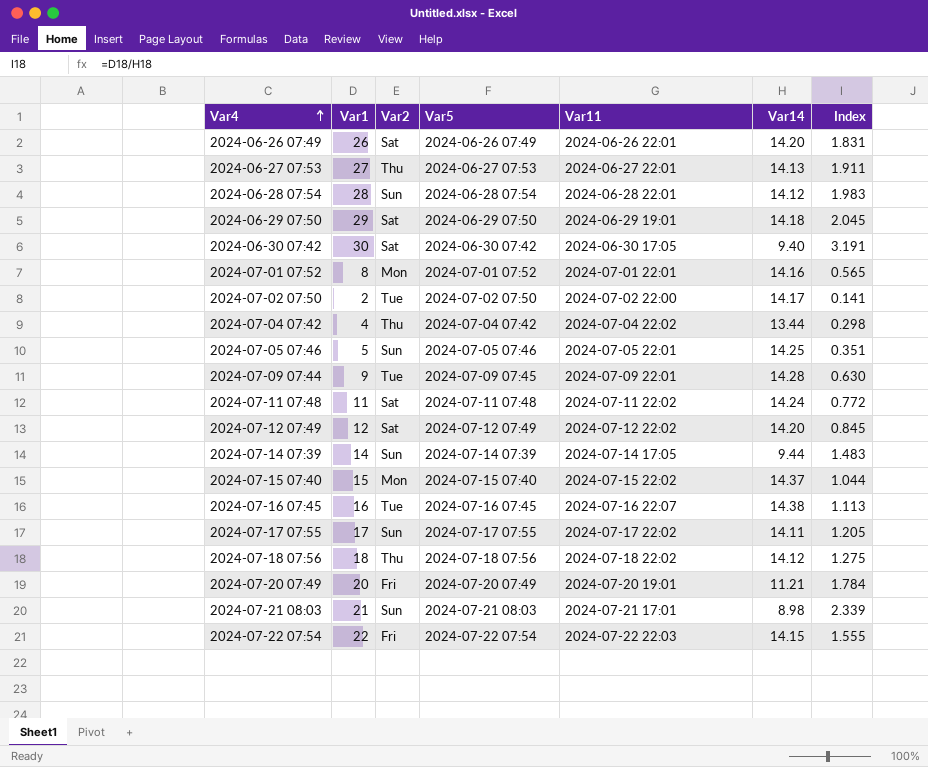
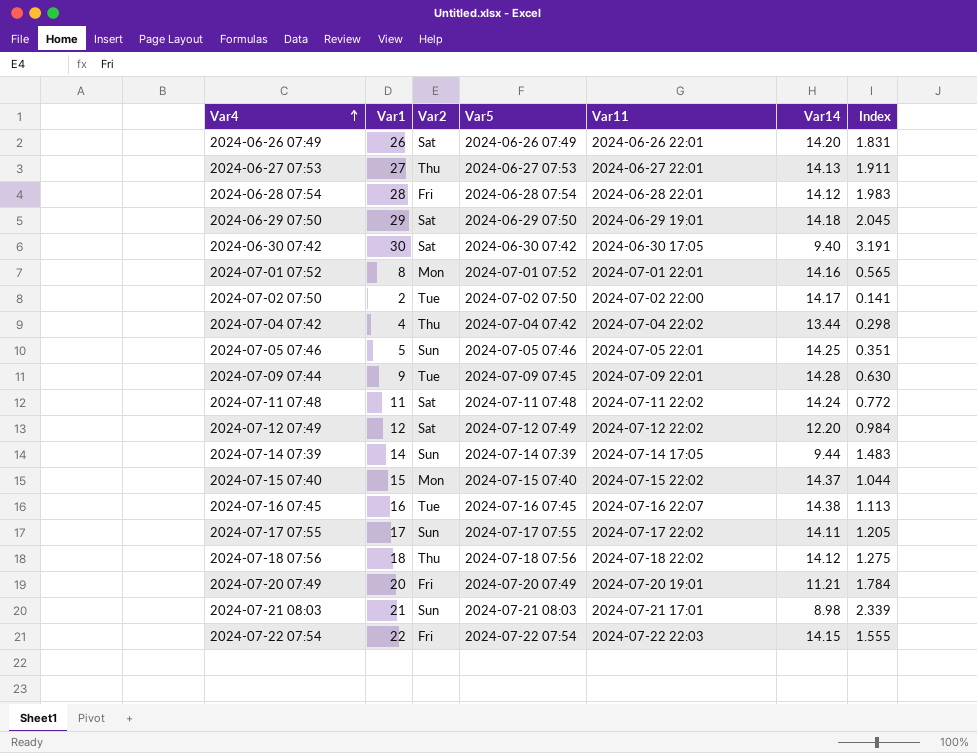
2024-06-28 07:54 | Var2: Sun -> Fri
2024-07-12 07:49 | Var14: 14.20 -> 12.20
2024-07-12 07:49 | Index: 0.845 -> 0.984

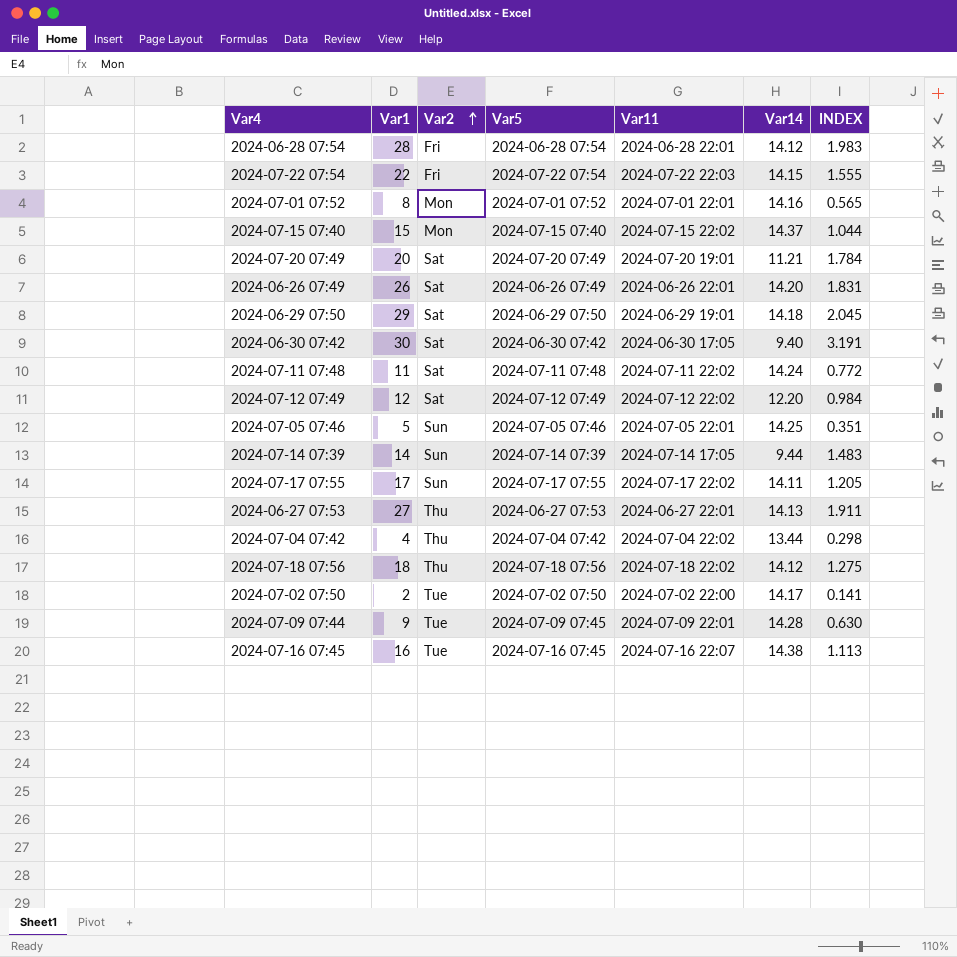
row order: Var4 ascending -> Var2 ascending
column name: Index -> INDEX
row 2024-07-21 08:03: 21 | Sun | 2024-07-21 08:03 | 2024-07-21 17:01 | 8.98 | 2.339 -> none
2024-07-20 07:49 | Var2: Fri -> Sat

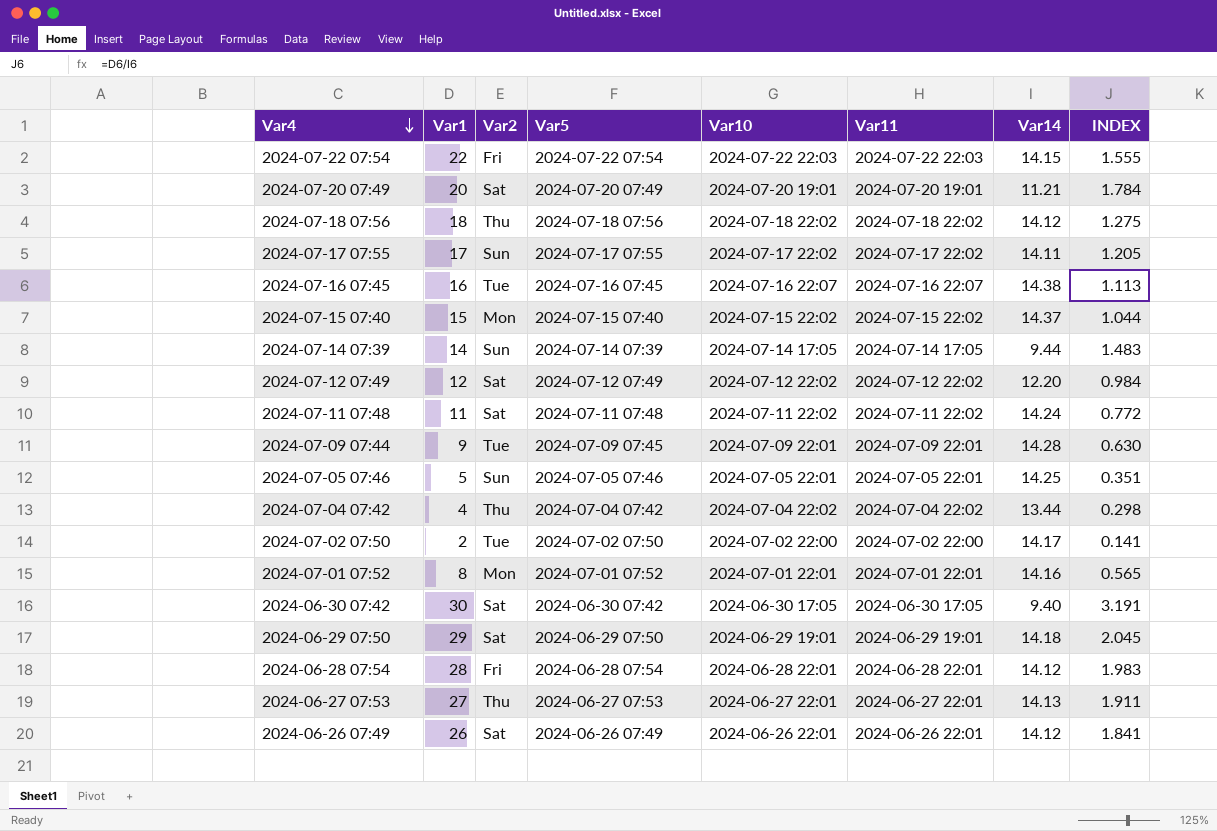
row order: Var2 ascending -> Var4 descending
column Var10 | position: none -> 5
2024-06-26 07:49 | Var14: 14.20 -> 14.12
2024-06-26 07:49 | INDEX: 1.831 -> 1.841

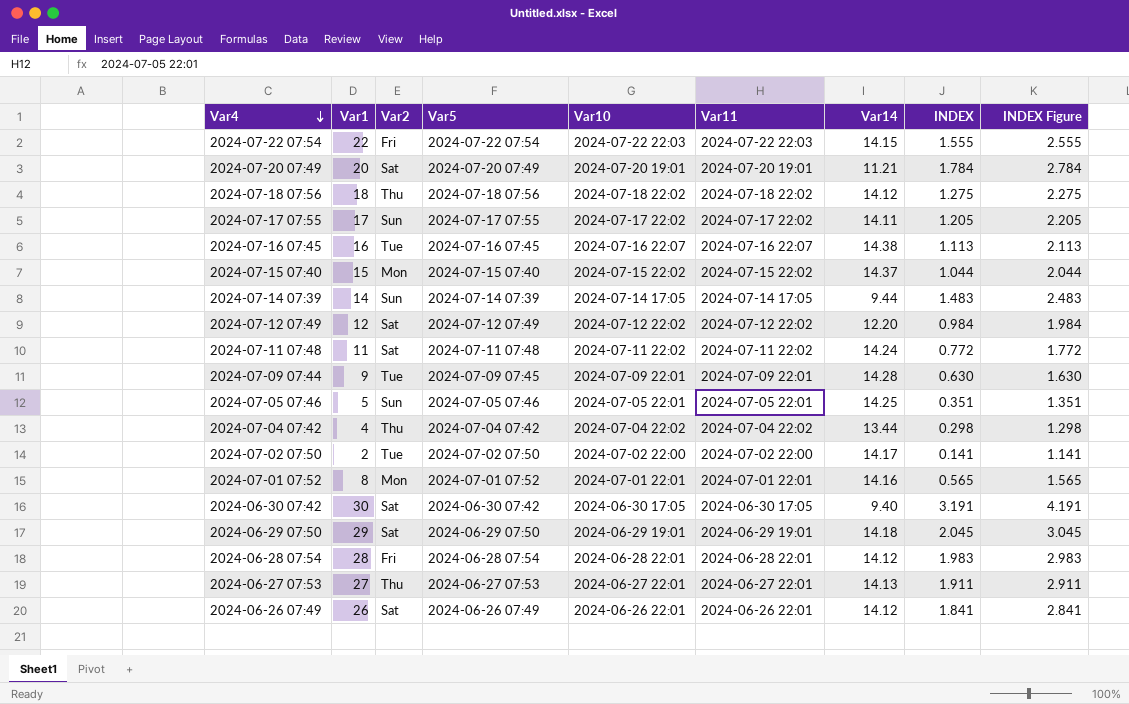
column INDEX Figure | formula: none -> [INDEX] + 1

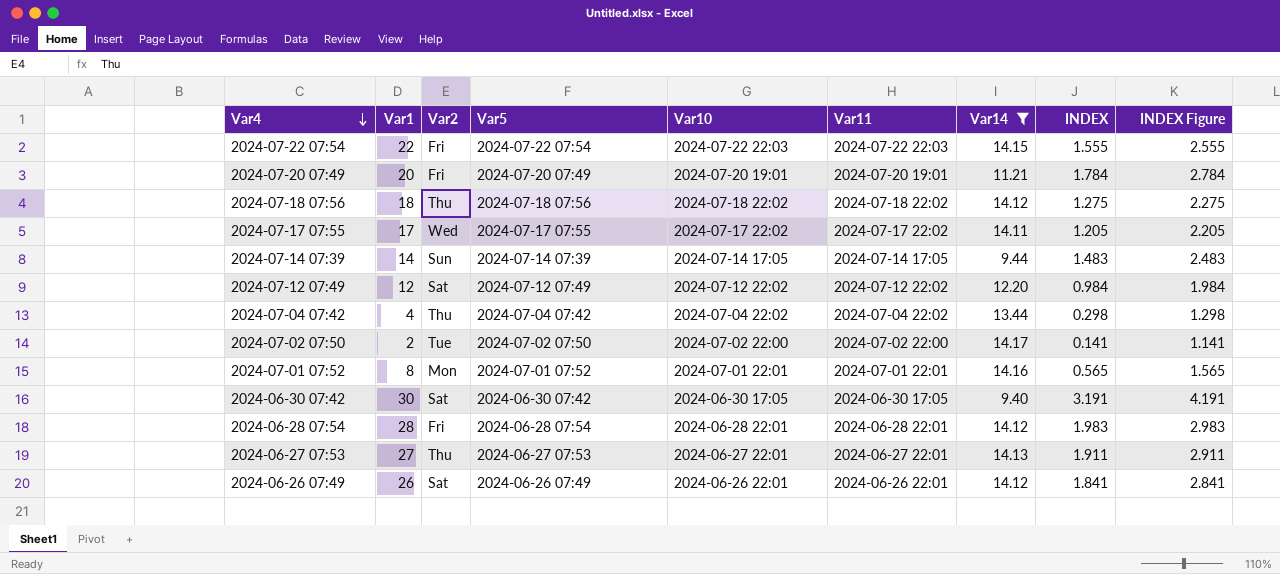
filter: none -> Var14 <= 14.17
2024-07-20 07:49 | Var2: Sat -> Fri
2024-07-17 07:55 | Var2: Sun -> Wed

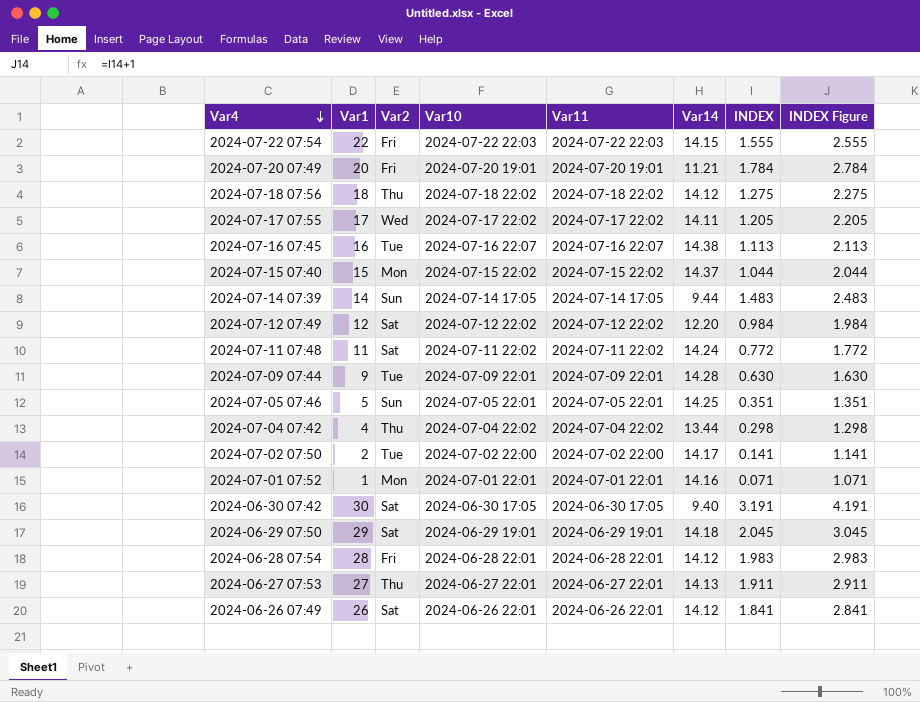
filter: Var14 <= 14.17 -> none
column Var5 | position: 4 -> none
2024-07-01 07:52 | Var1: 8 -> 1
2024-07-01 07:52 | INDEX: 0.565 -> 0.071
2024-07-01 07:52 | INDEX Figure: 1.565 -> 1.071

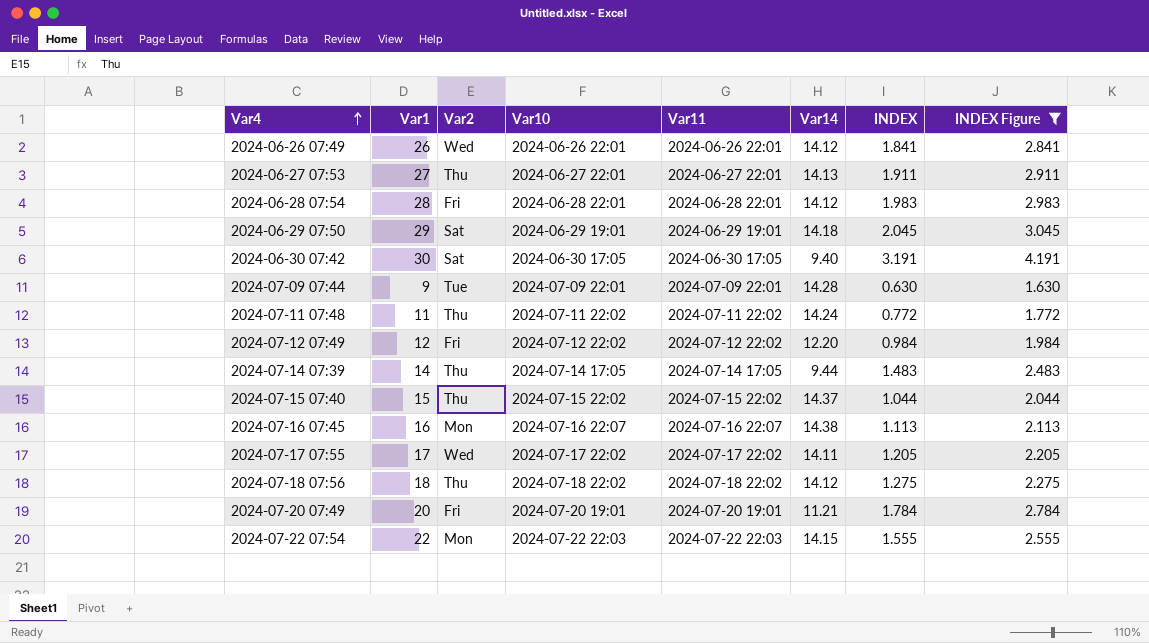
filter: none -> INDEX Figure >= 1.630
row order: Var4 descending -> Var4 ascending
2024-06-26 07:49 | Var2: Sat -> Wed
2024-07-11 07:48 | Var2: Sat -> Thu
2024-07-12 07:49 | Var2: Sat -> Fri
2024-07-14 07:39 | Var2: Sun -> Thu
2024-07-15 07:40 | Var2: Mon -> Thu
2024-07-16 07:45 | Var2: Tue -> Mon
2024-07-22 07:54 | Var2: Fri -> Mon

